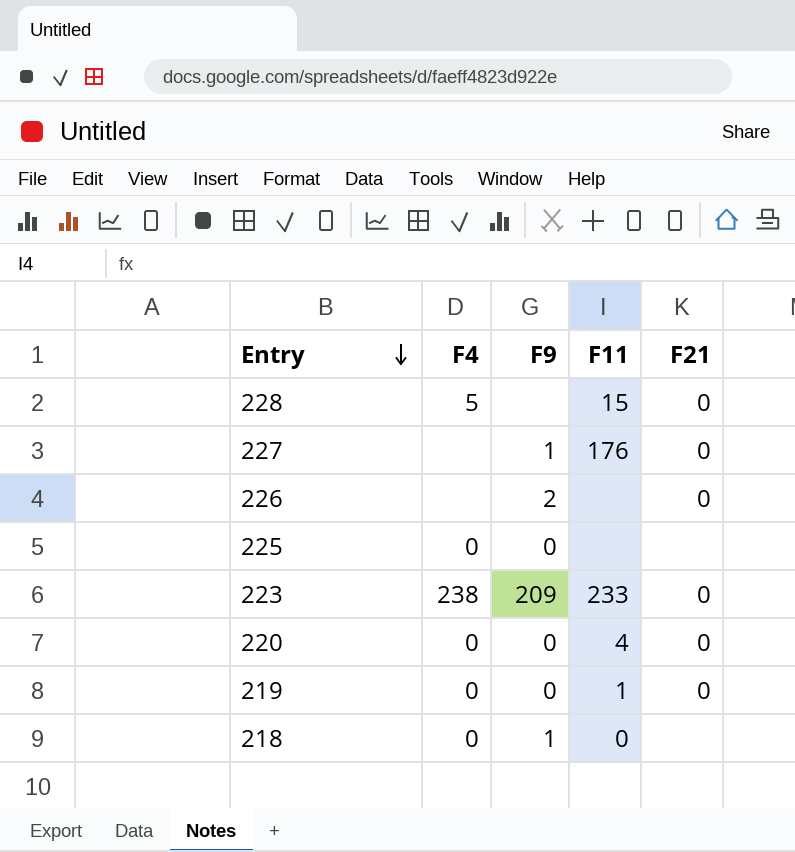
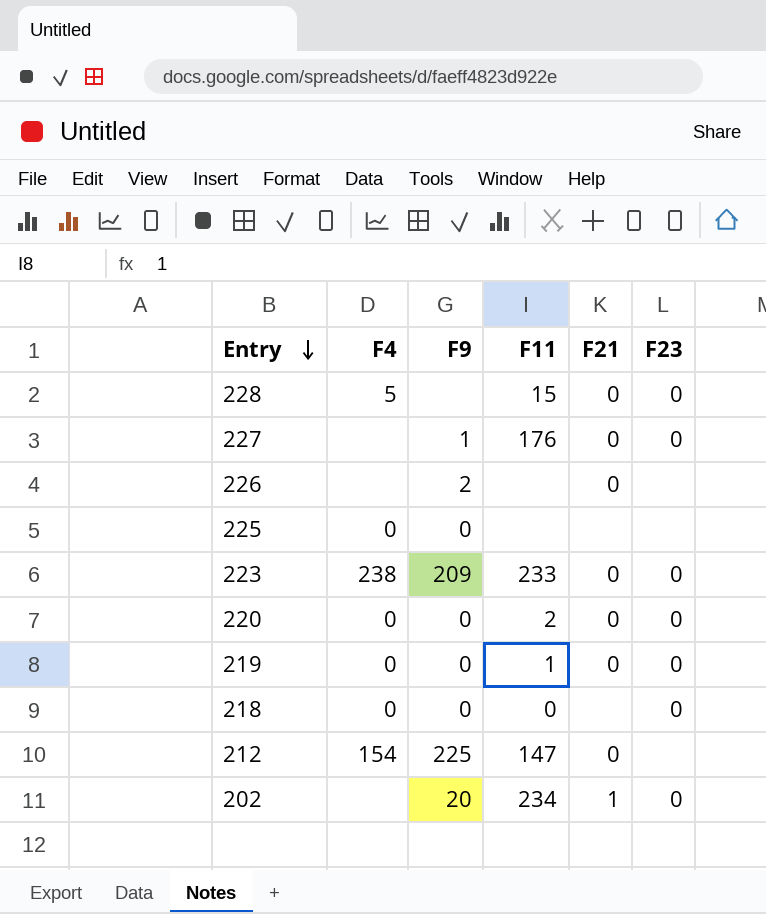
column F23 | position: none -> 6
220 | F11: 4 -> 2
218 | F9: 1 -> 0
row 212: none -> 154 | 225 | 147 | 0 | none
row 202: none -> none | 20 | 234 | 1 | 0

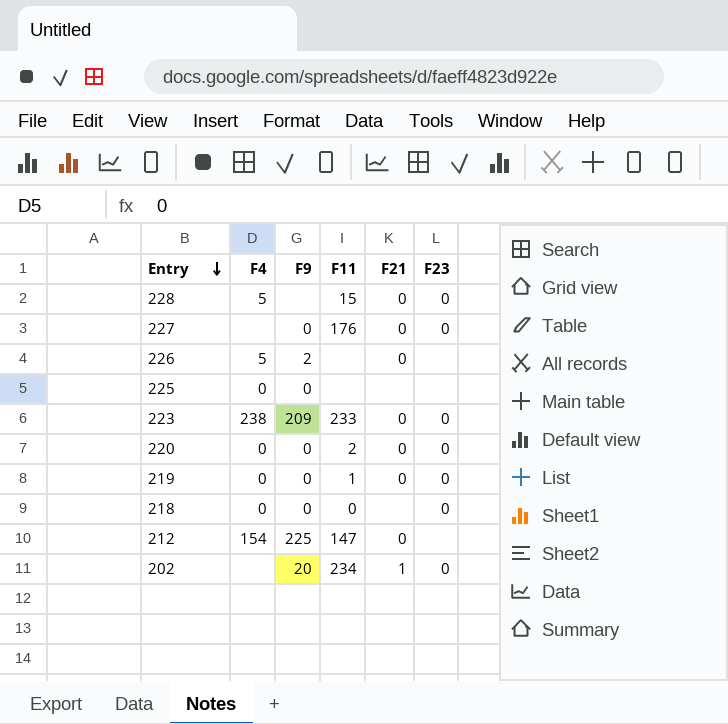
227 | F9: 1 -> 0
226 | F4: none -> 5

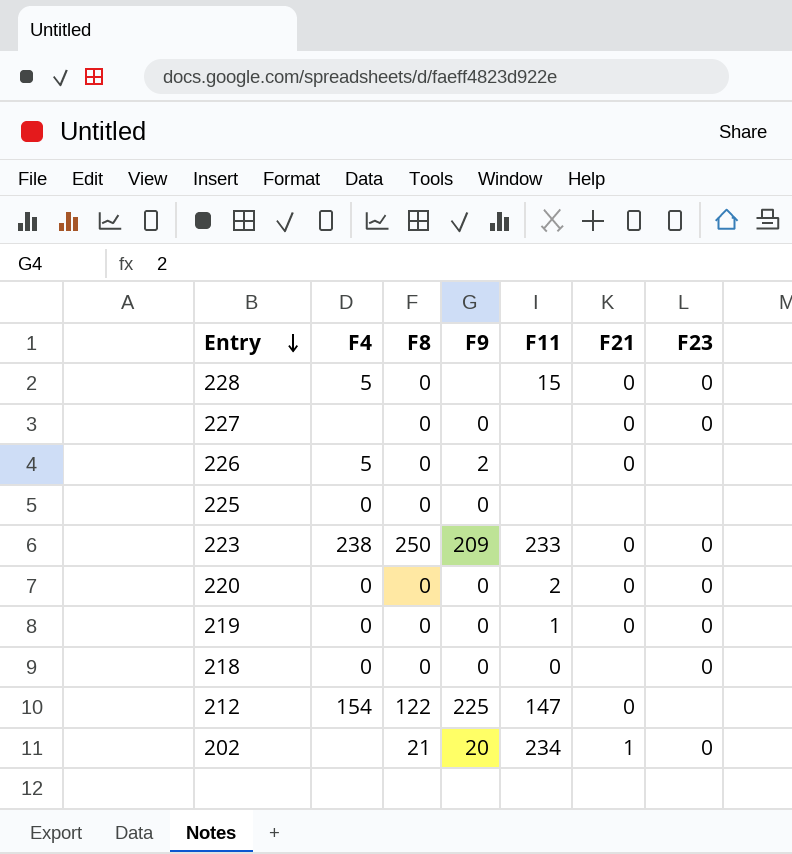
column F8 | position: none -> 3
227 | F11: 176 -> none

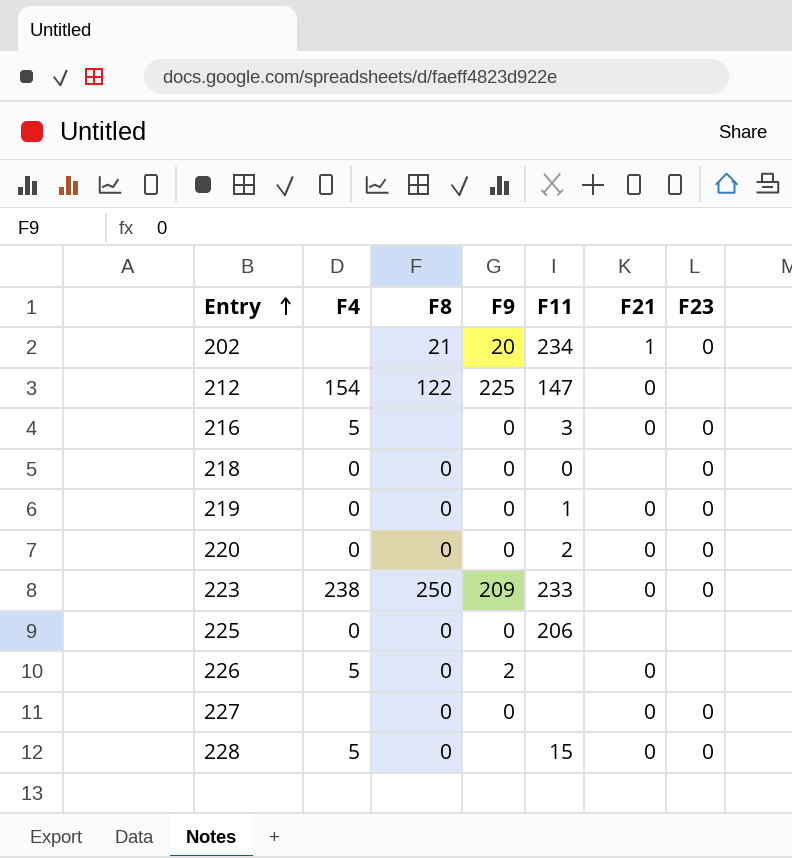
row order: Entry descending -> Entry ascending
row 216: none -> 5 | none | 0 | 3 | 0 | 0
225 | F11: none -> 206

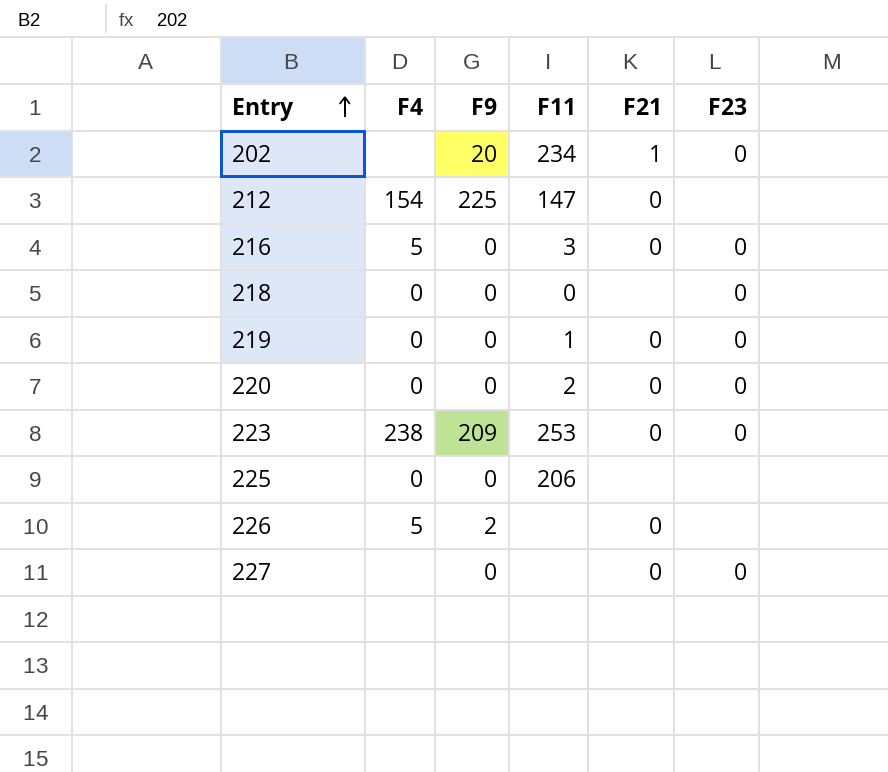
column F8 | position: 3 -> none
row 228: 5 | 0 | none | 15 | 0 | 0 -> none
223 | F11: 233 -> 253

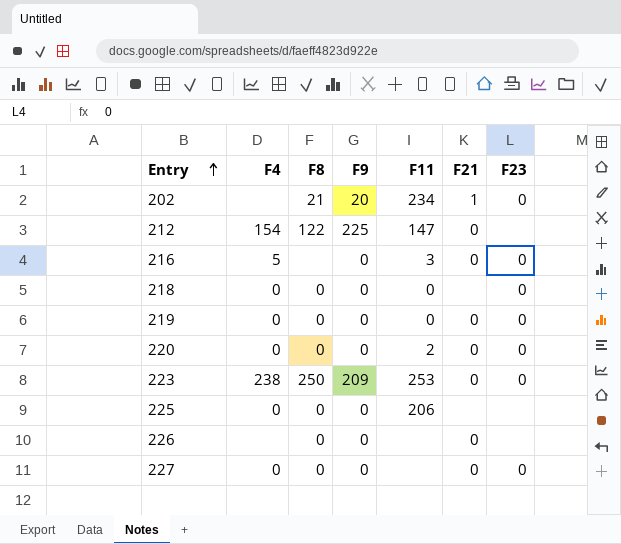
column F8 | position: none -> 3
219 | F11: 1 -> 0
226 | F4: 5 -> none
226 | F9: 2 -> 0
227 | F4: none -> 0

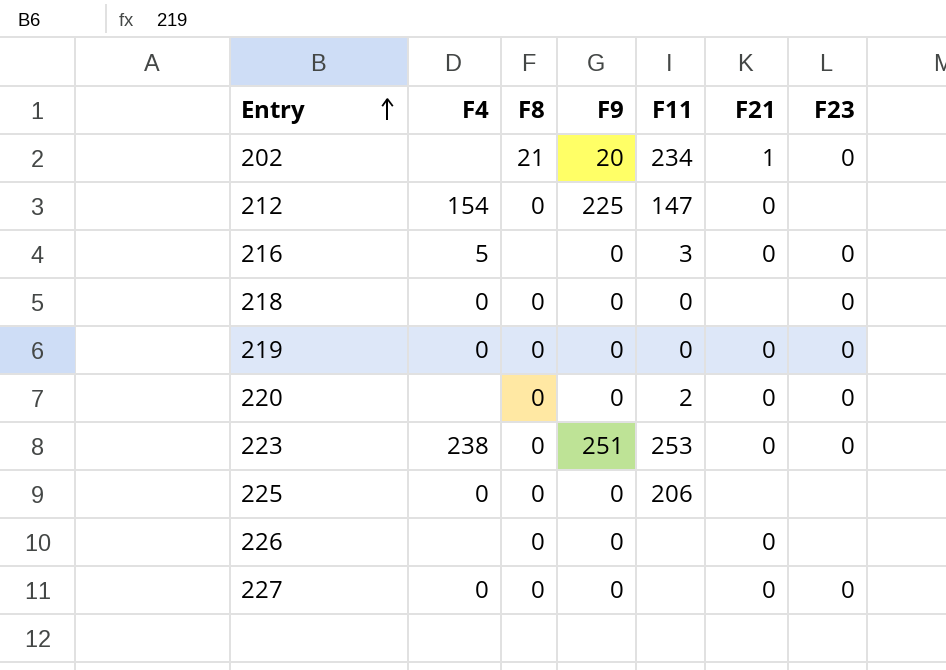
212 | F8: 122 -> 0
220 | F4: 0 -> none
223 | F8: 250 -> 0
223 | F9: 209 -> 251

